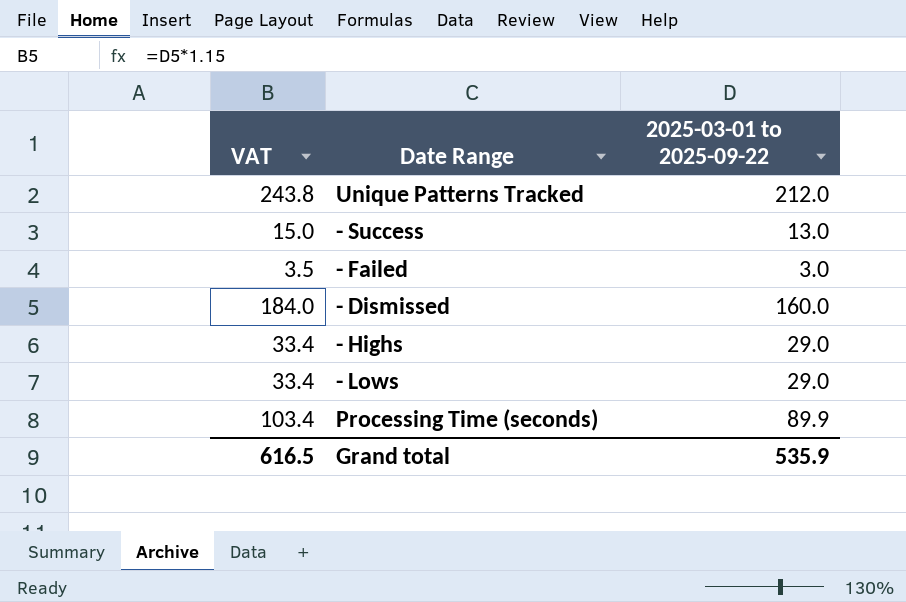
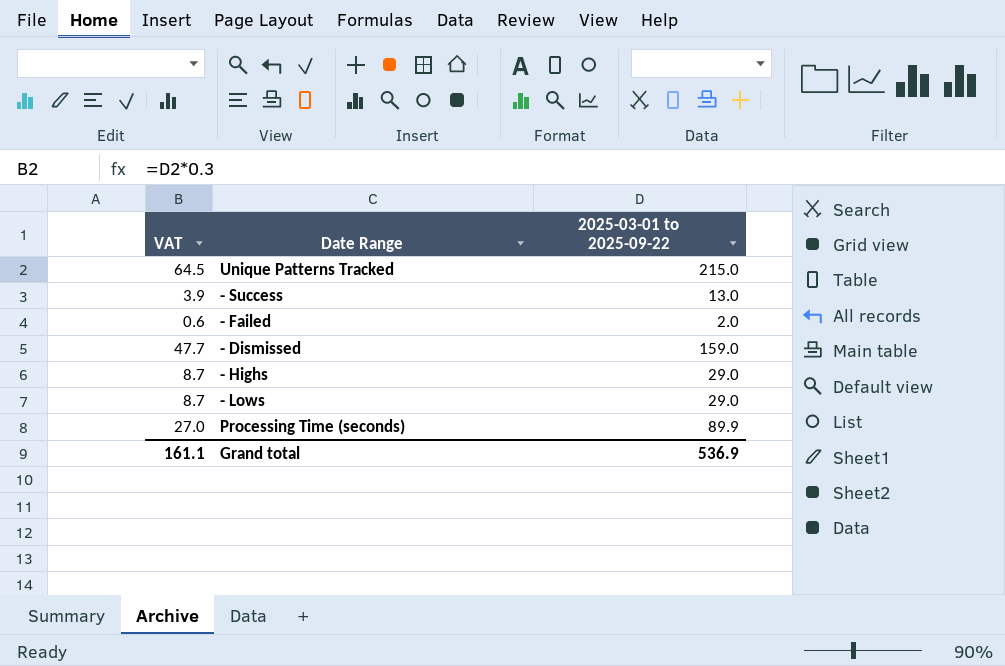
column VAT | formula: [2025-03-01 to 2025-09-22] * 1.15 -> [2025-03-01 to 2025-09-22] * 0.3
Unique Patterns Tracked | 2025-03-01 to 2025-09-22: 212.0 -> 215.0
- Failed | 2025-03-01 to 2025-09-22: 3.0 -> 2.0
- Dismissed | 2025-03-01 to 2025-09-22: 160.0 -> 159.0
Grand total | VAT: 616.5 -> 161.1
Grand total | 2025-03-01 to 2025-09-22: 535.9 -> 536.9

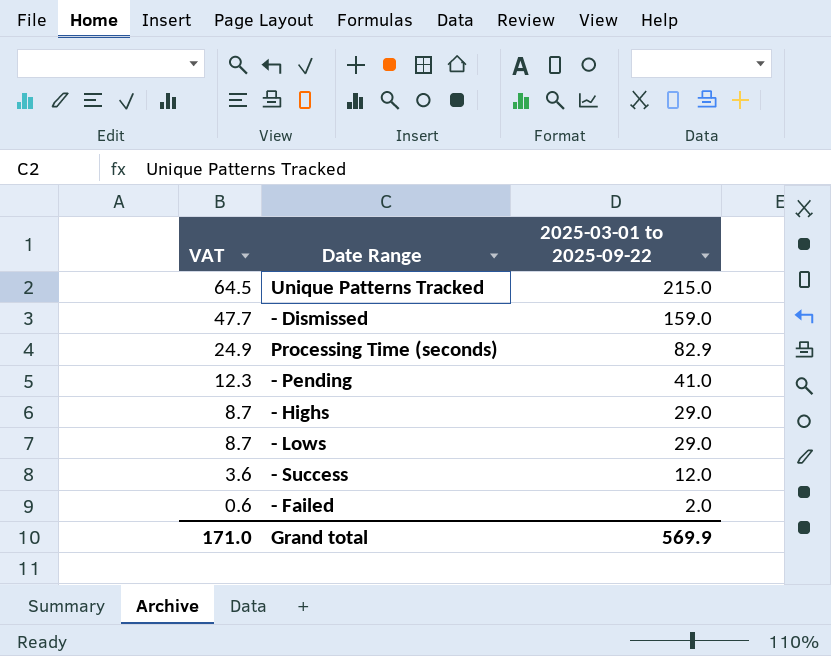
row order: none -> VAT descending
Processing Time (seconds) | VAT: 27.0 -> 24.9
Processing Time (seconds) | 2025-03-01 to 2025-09-22: 89.9 -> 82.9
row - Pending: none -> 12.3 | 41.0
- Success | VAT: 3.9 -> 3.6
- Success | 2025-03-01 to 2025-09-22: 13.0 -> 12.0
Grand total | VAT: 161.1 -> 171.0
Grand total | 2025-03-01 to 2025-09-22: 536.9 -> 569.9

